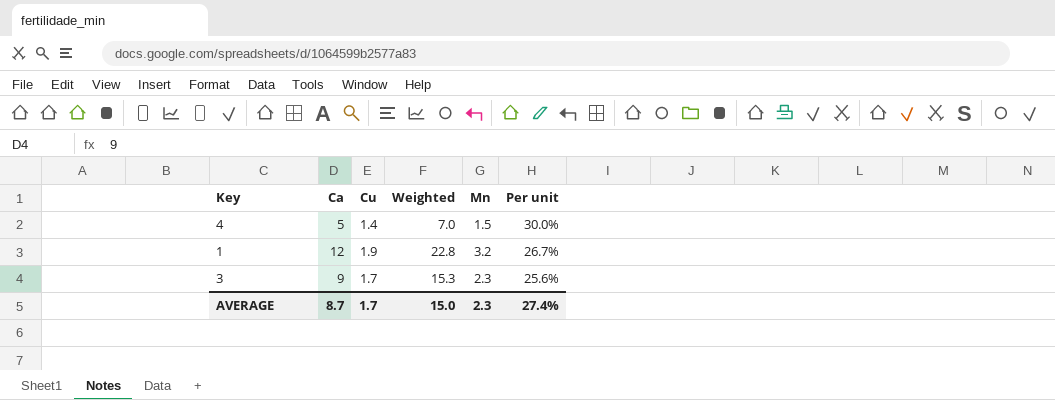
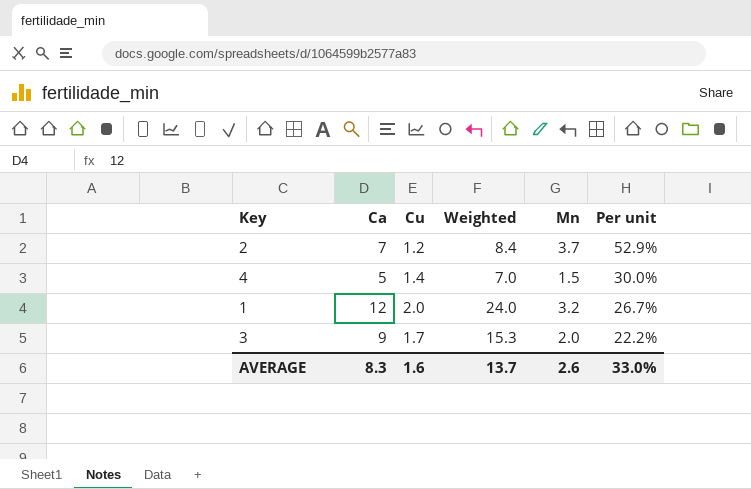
row 2: none -> 7 | 1.2 | 8.4 | 3.7 | 52.9%
1 | Cu: 1.9 -> 2.0
1 | Weighted: 22.8 -> 24.0
3 | Mn: 2.3 -> 2.0
3 | Per unit: 25.6% -> 22.2%
AVERAGE | Ca: 8.7 -> 8.3
AVERAGE | Cu: 1.7 -> 1.6
AVERAGE | Weighted: 15.0 -> 13.7
AVERAGE | Mn: 2.3 -> 2.6
AVERAGE | Per unit: 27.4% -> 33.0%

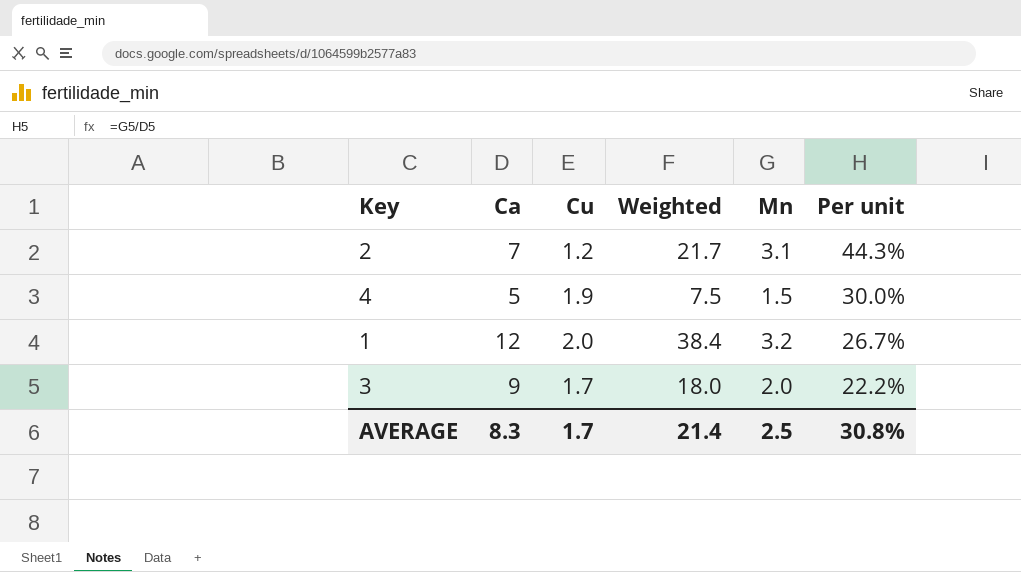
column Weighted | formula: [Ca] * [Cu] -> [Ca] * [Mn]
2 | Mn: 3.7 -> 3.1
2 | Per unit: 52.9% -> 44.3%
4 | Cu: 1.4 -> 1.9
AVERAGE | Cu: 1.6 -> 1.7
AVERAGE | Weighted: 13.7 -> 21.4
AVERAGE | Mn: 2.6 -> 2.5
AVERAGE | Per unit: 33.0% -> 30.8%

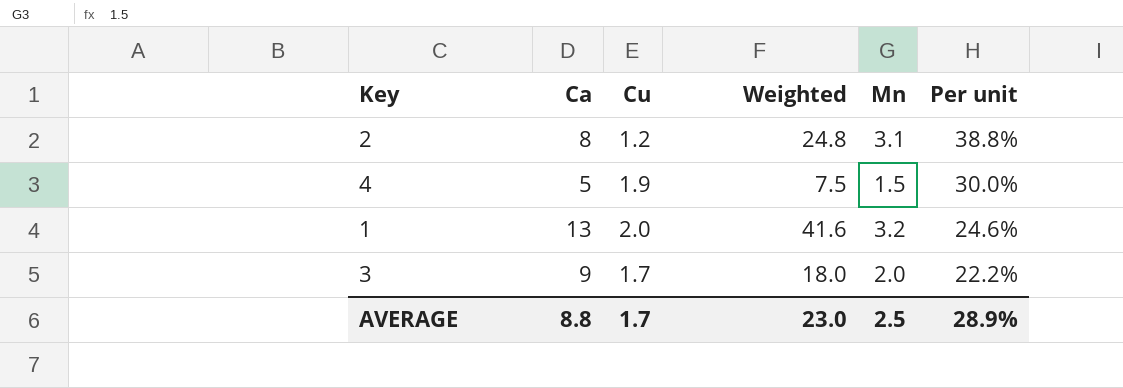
2 | Ca: 7 -> 8
2 | Weighted: 21.7 -> 24.8
2 | Per unit: 44.3% -> 38.8%
1 | Ca: 12 -> 13
1 | Weighted: 38.4 -> 41.6
1 | Per unit: 26.7% -> 24.6%
AVERAGE | Ca: 8.3 -> 8.8
AVERAGE | Weighted: 21.4 -> 23.0
AVERAGE | Per unit: 30.8% -> 28.9%

